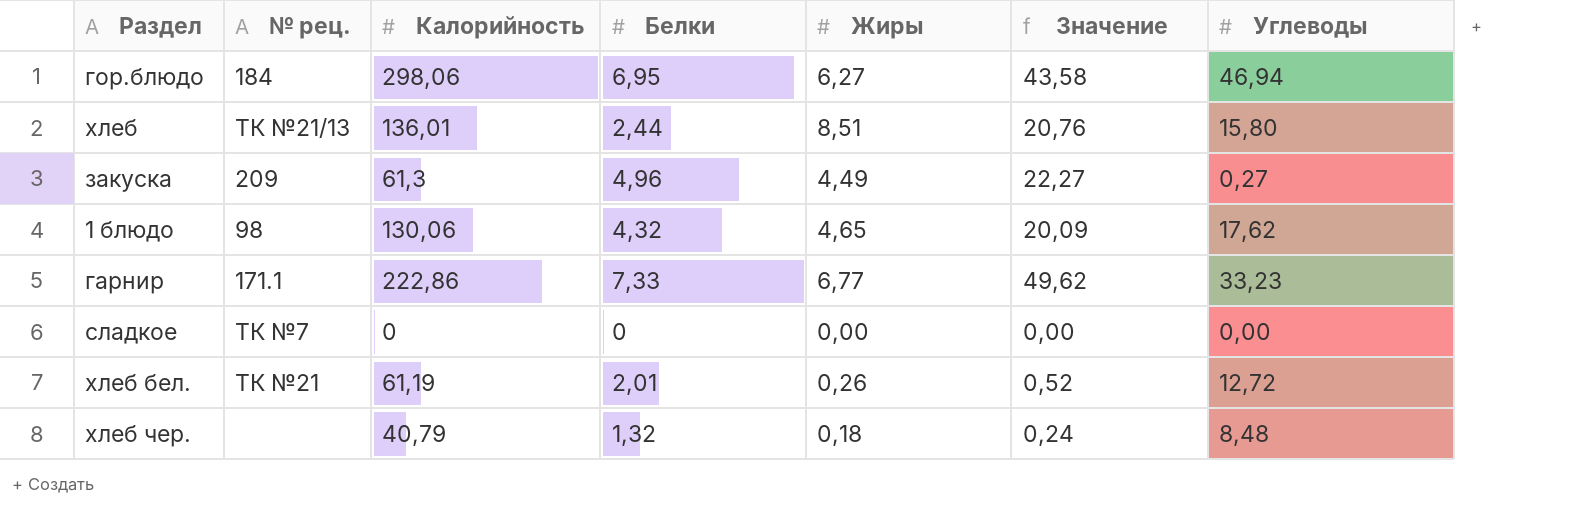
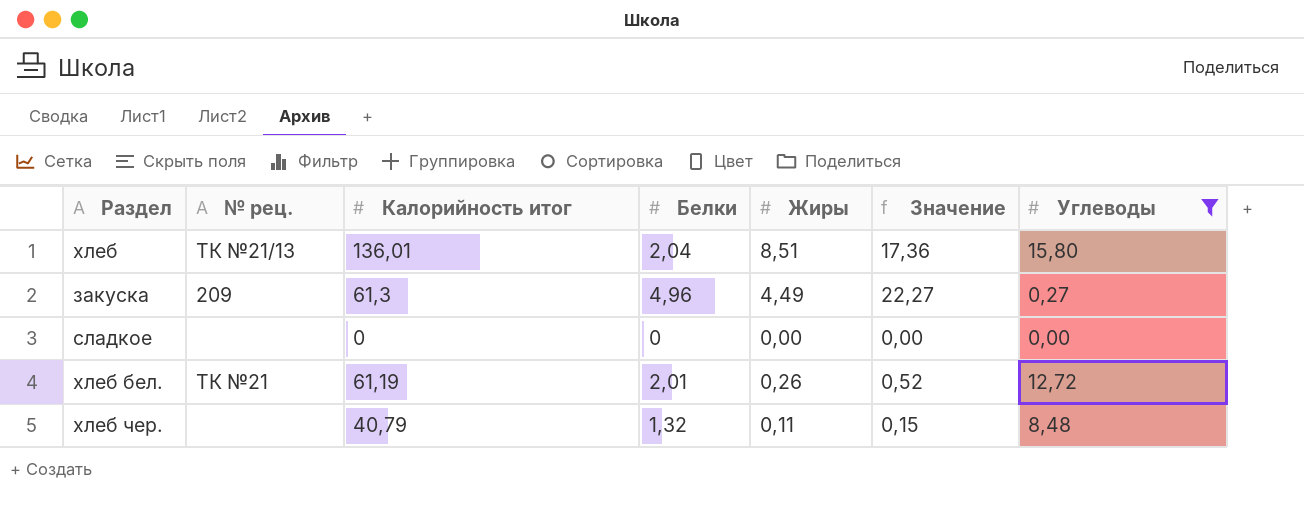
filter: none -> Углеводы <= 15,80
column name: Калорийность -> Калорийность итог
хлеб | Белки: 2,44 -> 2,04
хлеб | Значение: 20,76 -> 17,36
сладкое | № рец.: ТК №7 -> none
хлеб чер. | Жиры: 0,18 -> 0,11
хлеб чер. | Значение: 0,24 -> 0,15

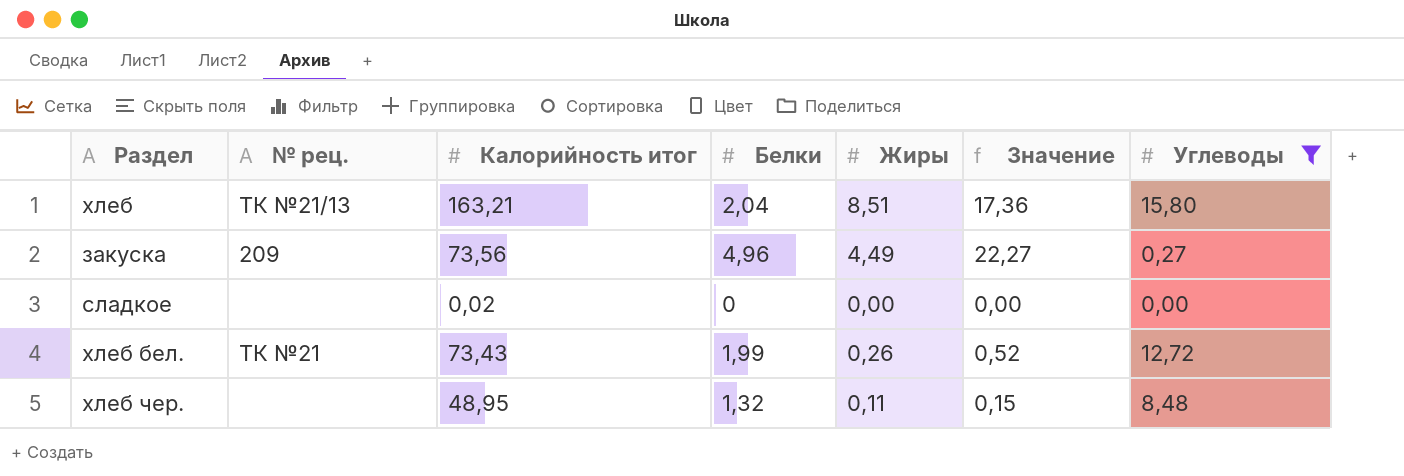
хлеб | Калорийность итог: 136,01 -> 163,21
закуска | Калорийность итог: 61,3 -> 73,56
сладкое | Калорийность итог: 0 -> 0,02
хлеб бел. | Калорийность итог: 61,19 -> 73,43
хлеб бел. | Белки: 2,01 -> 1,99
хлеб чер. | Калорийность итог: 40,79 -> 48,95

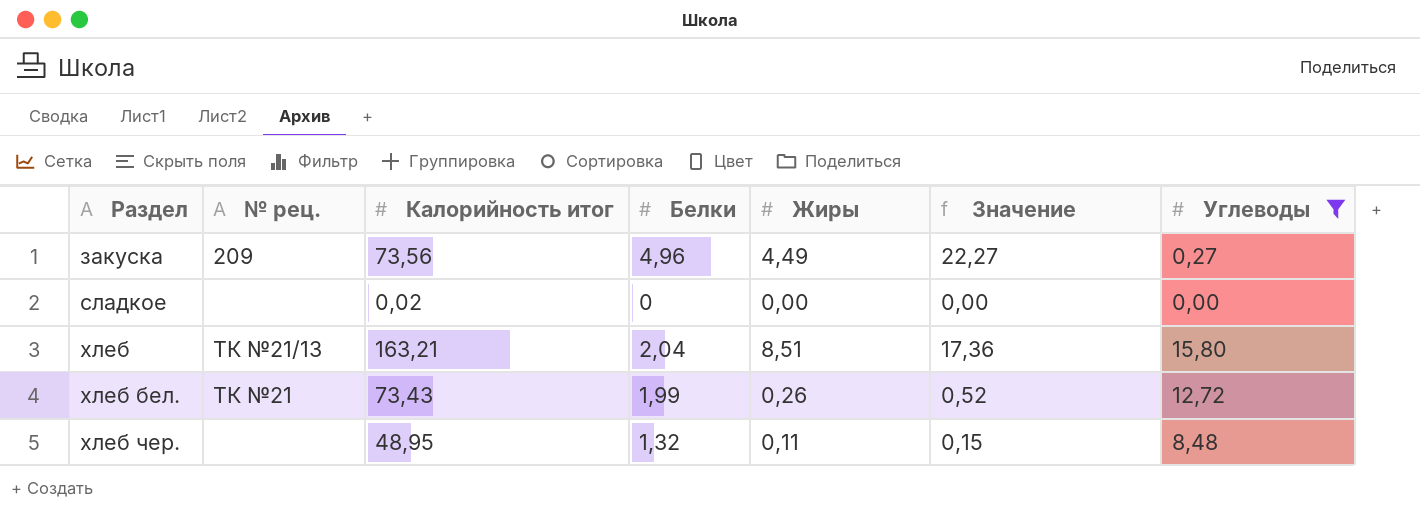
row order: none -> Раздел ascending

